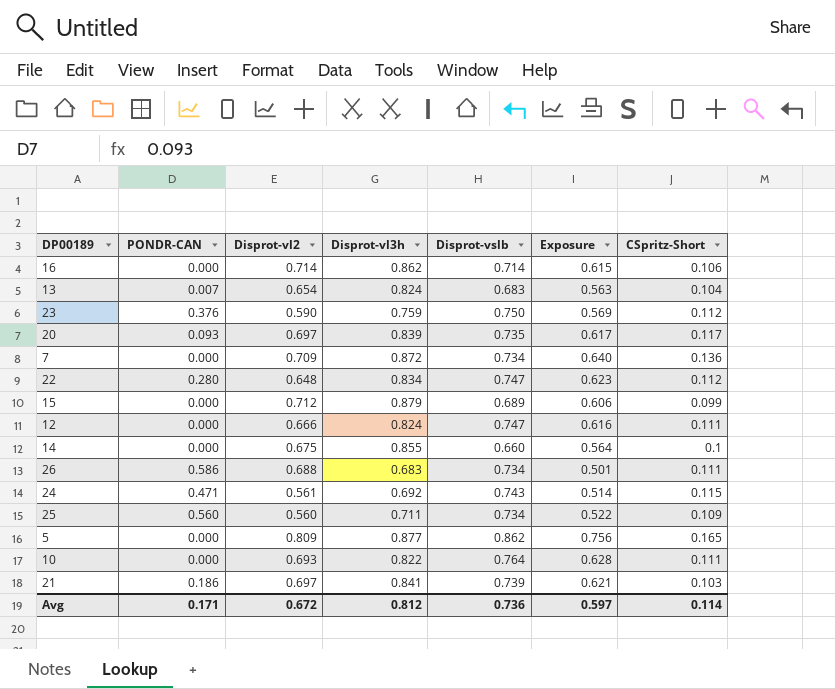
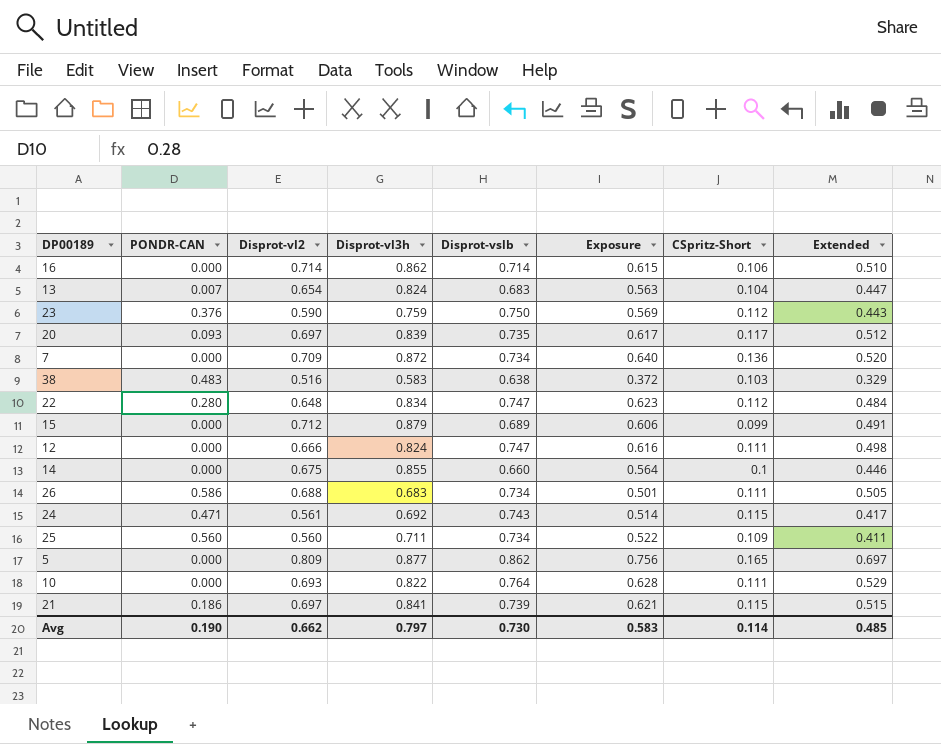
column Extended | formula: none -> [Disprot-vl2] * [Disprot-vslb]
row 38: none -> 0.483 | 0.516 | 0.583 | 0.638 | 0.372 | 0.103 | 0.329
21 | CSpritz-Short: 0.103 -> 0.115
Avg | PONDR-CAN: 0.171 -> 0.190
Avg | Disprot-vl2: 0.672 -> 0.662
Avg | Disprot-vl3h: 0.812 -> 0.797
Avg | Disprot-vslb: 0.736 -> 0.730
Avg | Exposure: 0.597 -> 0.583

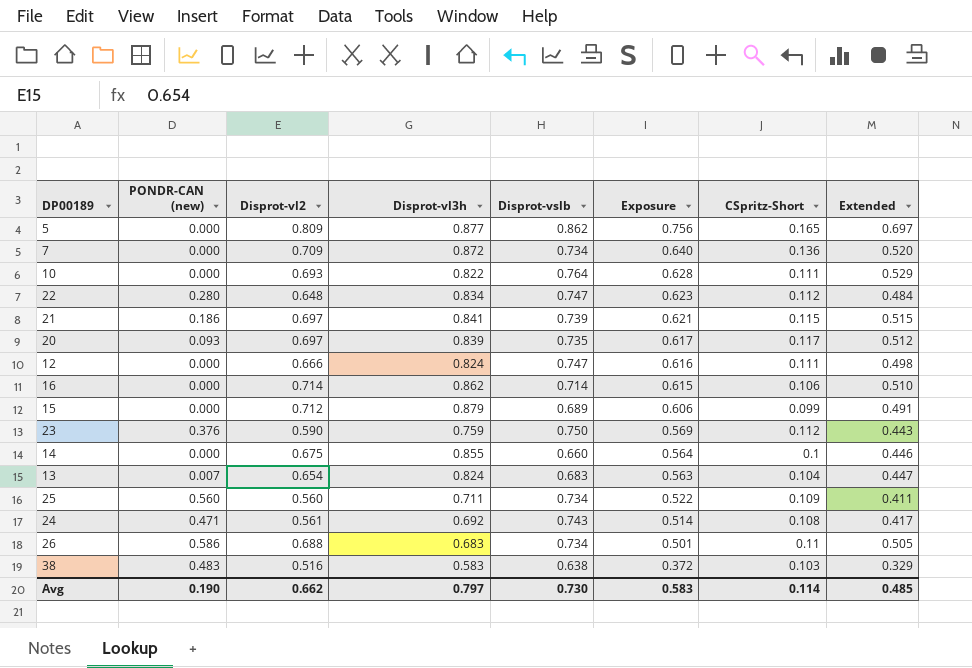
row order: none -> Exposure descending
column name: PONDR-CAN -> PONDR-CAN (new)
24 | CSpritz-Short: 0.115 -> 0.108
26 | CSpritz-Short: 0.111 -> 0.11

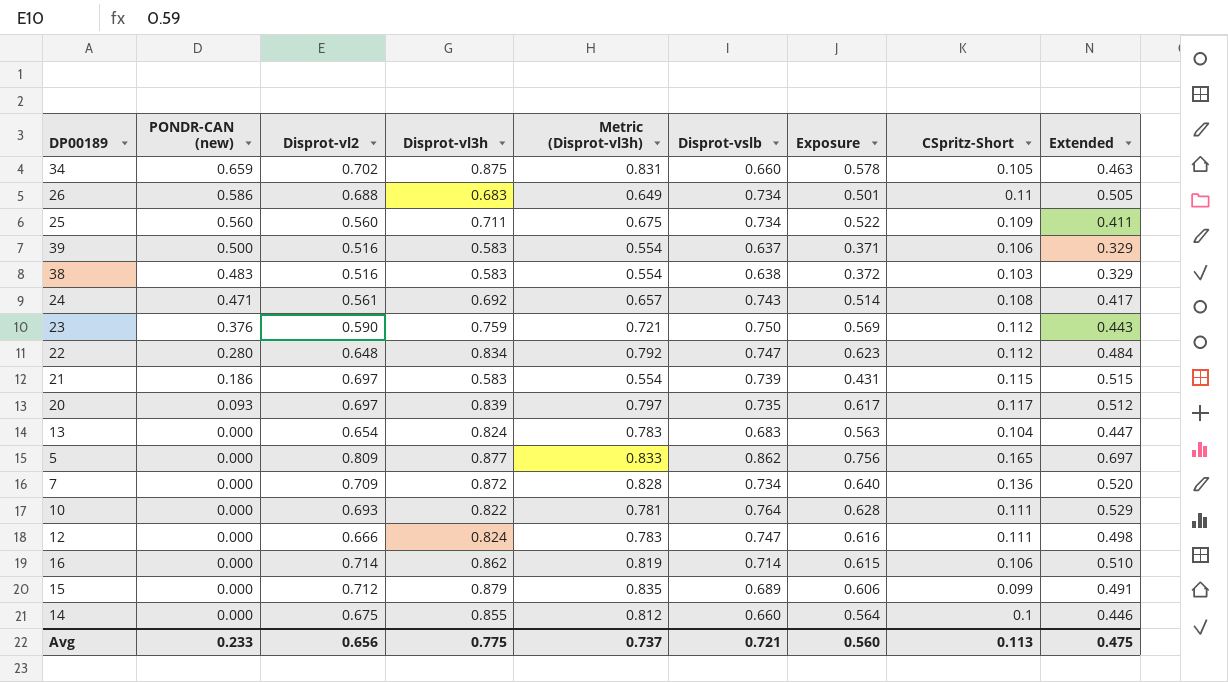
row order: Exposure descending -> PONDR-CAN (new) descending
column Metric (Disprot-vl3h) | formula: none -> [Disprot-vl3h] * 0.95
row 34: none -> 0.659 | 0.702 | 0.875 | 0.831 | 0.660 | 0.578 | 0.105 | 0.463
row 39: none -> 0.500 | 0.516 | 0.583 | 0.554 | 0.637 | 0.371 | 0.106 | 0.329
21 | Disprot-vl3h: 0.841 -> 0.583
21 | Exposure: 0.621 -> 0.431
13 | PONDR-CAN (new): 0.007 -> 0.000
Avg | PONDR-CAN (new): 0.190 -> 0.233
Avg | Disprot-vl2: 0.662 -> 0.656
Avg | Disprot-vl3h: 0.797 -> 0.775
Avg | Disprot-vslb: 0.730 -> 0.721
Avg | Exposure: 0.583 -> 0.560
Avg | CSpritz-Short: 0.114 -> 0.113
Avg | Extended: 0.485 -> 0.475

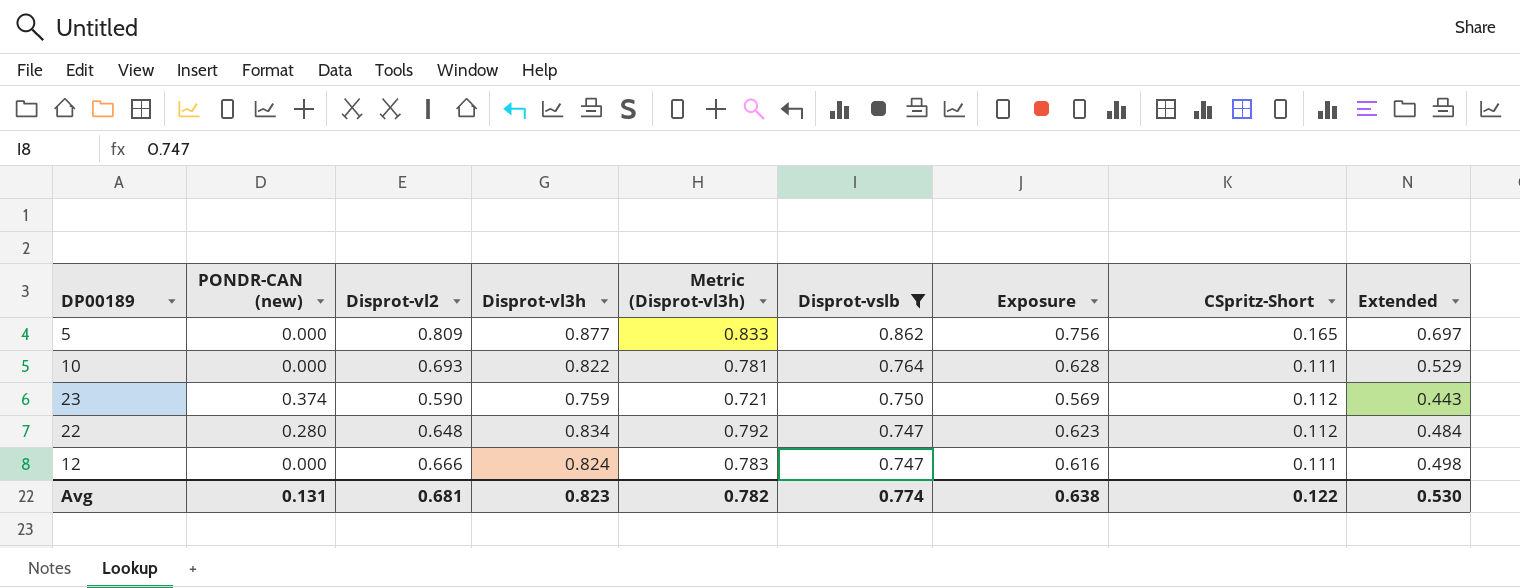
filter: none -> Disprot-vslb >= 0.747
row order: PONDR-CAN (new) descending -> Disprot-vslb descending
23 | PONDR-CAN (new): 0.376 -> 0.374
Avg | PONDR-CAN (new): 0.233 -> 0.131
Avg | Disprot-vl2: 0.656 -> 0.681
Avg | Disprot-vl3h: 0.775 -> 0.823
Avg | Metric (Disprot-vl3h): 0.737 -> 0.782
Avg | Disprot-vslb: 0.721 -> 0.774
Avg | Exposure: 0.560 -> 0.638
Avg | CSpritz-Short: 0.113 -> 0.122
Avg | Extended: 0.475 -> 0.530

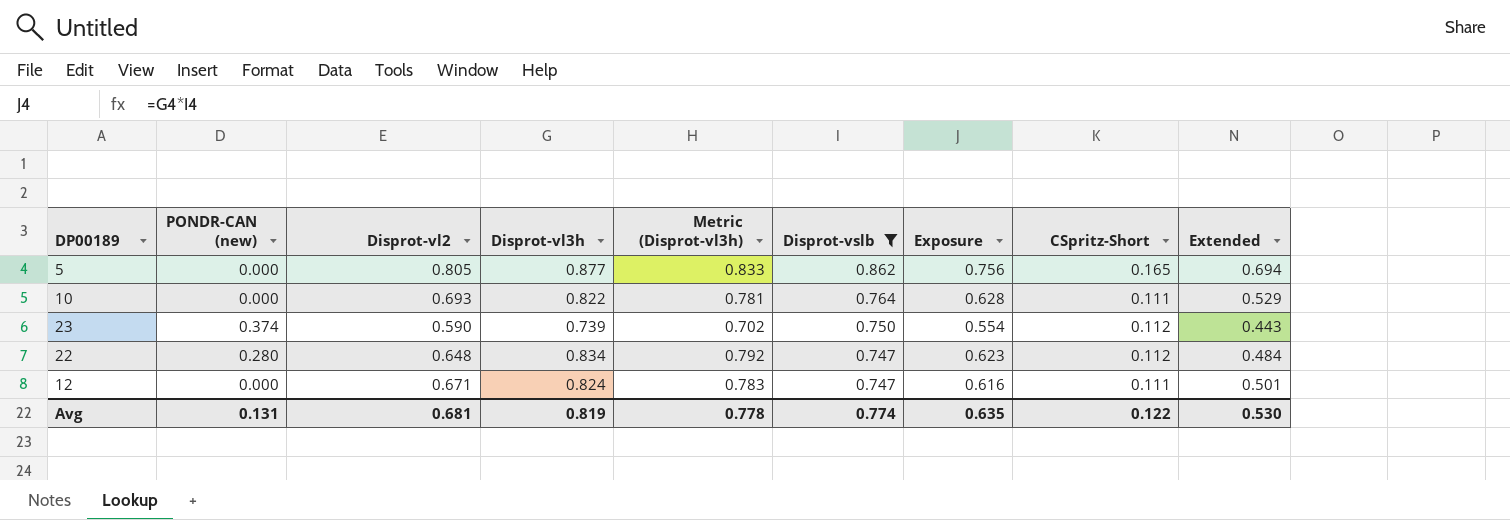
5 | Disprot-vl2: 0.809 -> 0.805
5 | Extended: 0.697 -> 0.694
23 | Disprot-vl3h: 0.759 -> 0.739
23 | Metric (Disprot-vl3h): 0.721 -> 0.702
23 | Exposure: 0.569 -> 0.554
12 | Disprot-vl2: 0.666 -> 0.671
12 | Extended: 0.498 -> 0.501
Avg | Disprot-vl3h: 0.823 -> 0.819
Avg | Metric (Disprot-vl3h): 0.782 -> 0.778
Avg | Exposure: 0.638 -> 0.635

